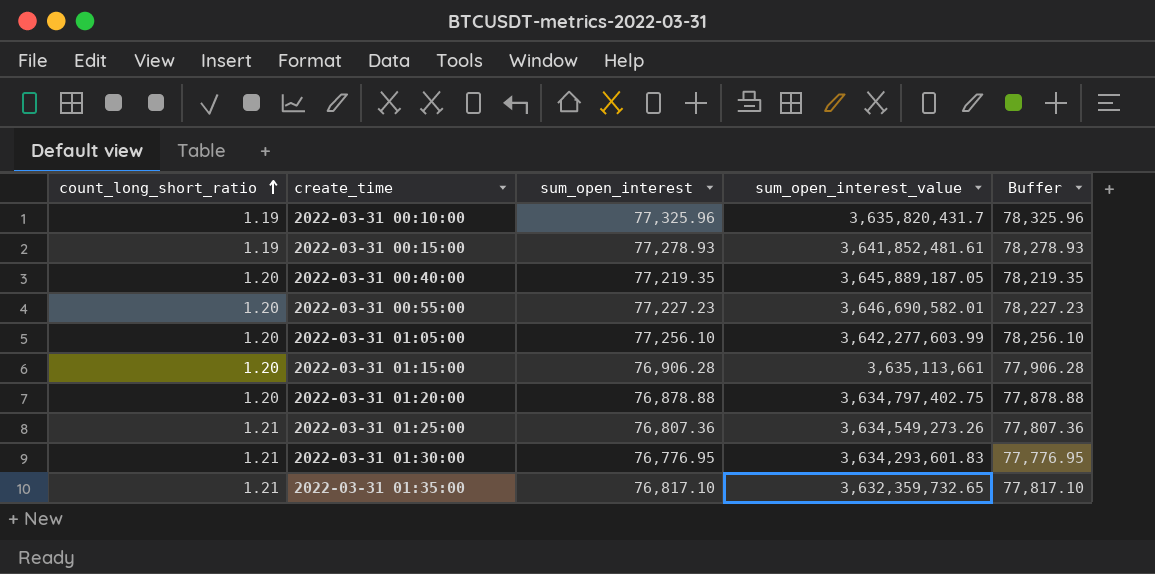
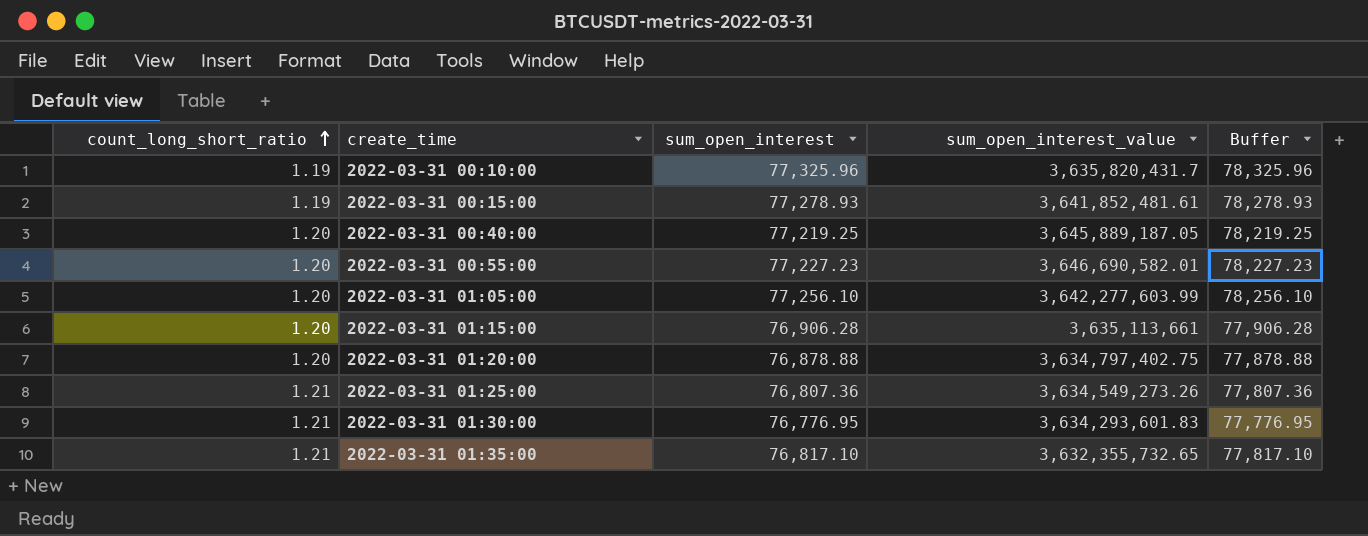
2022-03-31 00:40:00 | sum_open_interest: 77,219.35 -> 77,219.25
2022-03-31 00:40:00 | Buffer: 78,219.35 -> 78,219.25
2022-03-31 01:35:00 | sum_open_interest_value: 3,632,359,732.65 -> 3,632,355,732.65

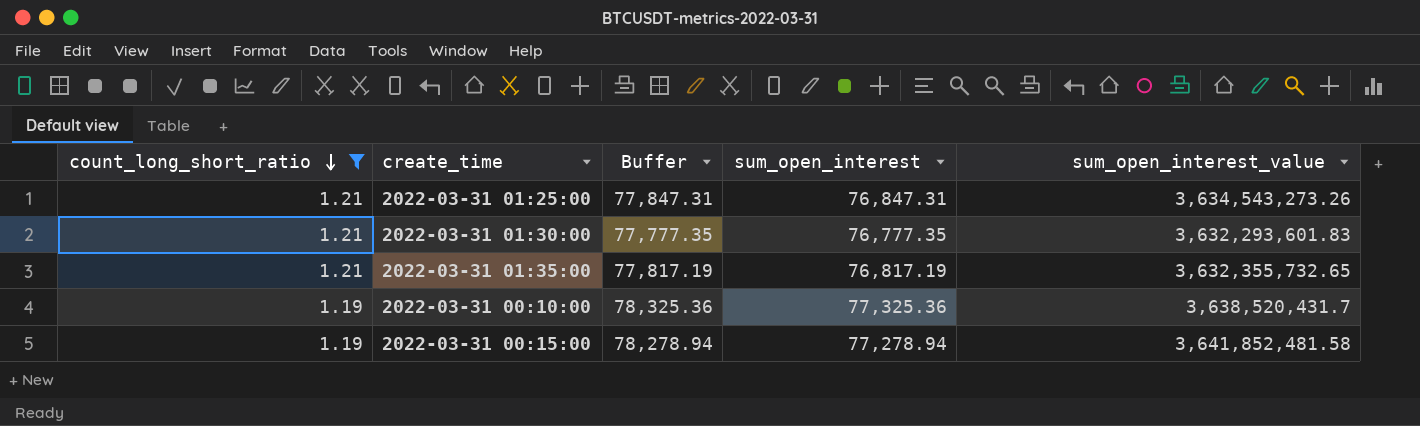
filter: none -> count_long_short_ratio != 1.20
row order: count_long_short_ratio ascending -> count_long_short_ratio descending
column Buffer | position: 5 -> 3
2022-03-31 01:25:00 | Buffer: 77,807.36 -> 77,847.31
2022-03-31 01:25:00 | sum_open_interest: 76,807.36 -> 76,847.31
2022-03-31 01:25:00 | sum_open_interest_value: 3,634,549,273.26 -> 3,634,543,273.26
2022-03-31 01:30:00 | Buffer: 77,776.95 -> 77,777.35
2022-03-31 01:30:00 | sum_open_interest: 76,776.95 -> 76,777.35
2022-03-31 01:30:00 | sum_open_interest_value: 3,634,293,601.83 -> 3,632,293,601.83
2022-03-31 01:35:00 | Buffer: 77,817.10 -> 77,817.19
2022-03-31 01:35:00 | sum_open_interest: 76,817.10 -> 76,817.19
2022-03-31 00:10:00 | Buffer: 78,325.96 -> 78,325.36
2022-03-31 00:10:00 | sum_open_interest: 77,325.96 -> 77,325.36
2022-03-31 00:10:00 | sum_open_interest_value: 3,635,820,431.7 -> 3,638,520,431.7
2022-03-31 00:15:00 | Buffer: 78,278.93 -> 78,278.94
2022-03-31 00:15:00 | sum_open_interest: 77,278.93 -> 77,278.94
2022-03-31 00:15:00 | sum_open_interest_value: 3,641,852,481.61 -> 3,641,852,481.58

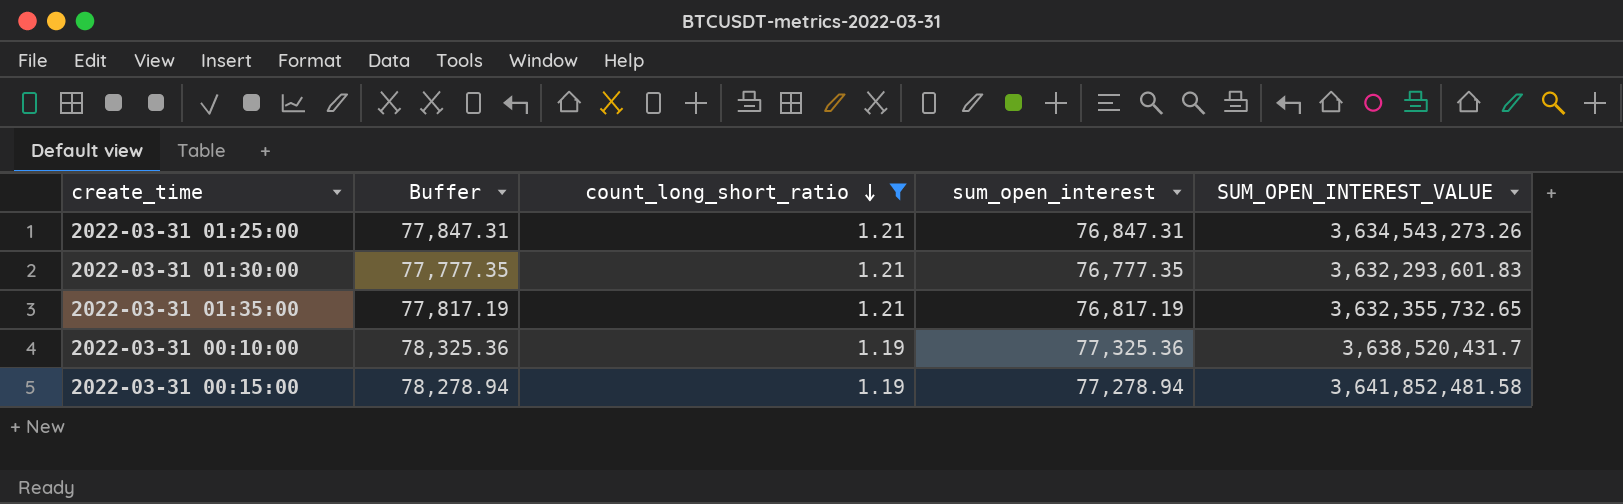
column count_long_short_ratio | position: 1 -> 3
column name: sum_open_interest_value -> SUM_OPEN_INTEREST_VALUE

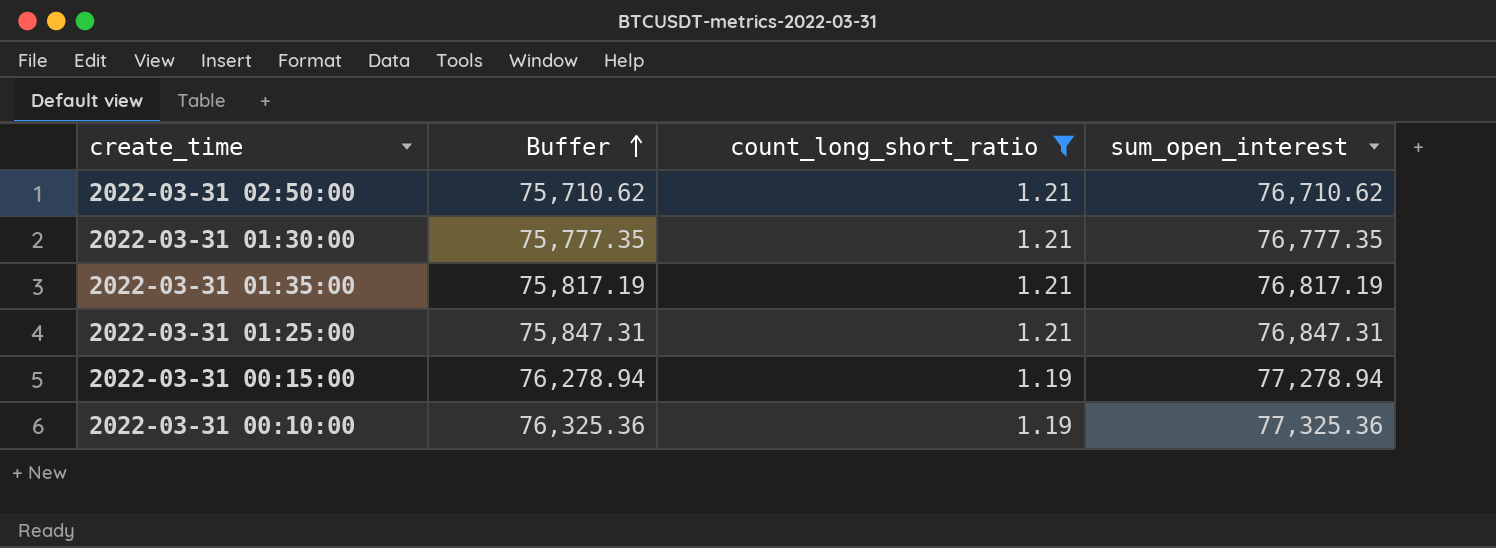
row order: count_long_short_ratio descending -> Buffer ascending
column SUM_OPEN_INTEREST_VALUE | position: 5 -> none
column Buffer | formula: [sum_open_interest] + 1000 -> [sum_open_interest] - 1000
row 2022-03-31 02:50:00: none -> 75,710.62 | 1.21 | 76,710.62

